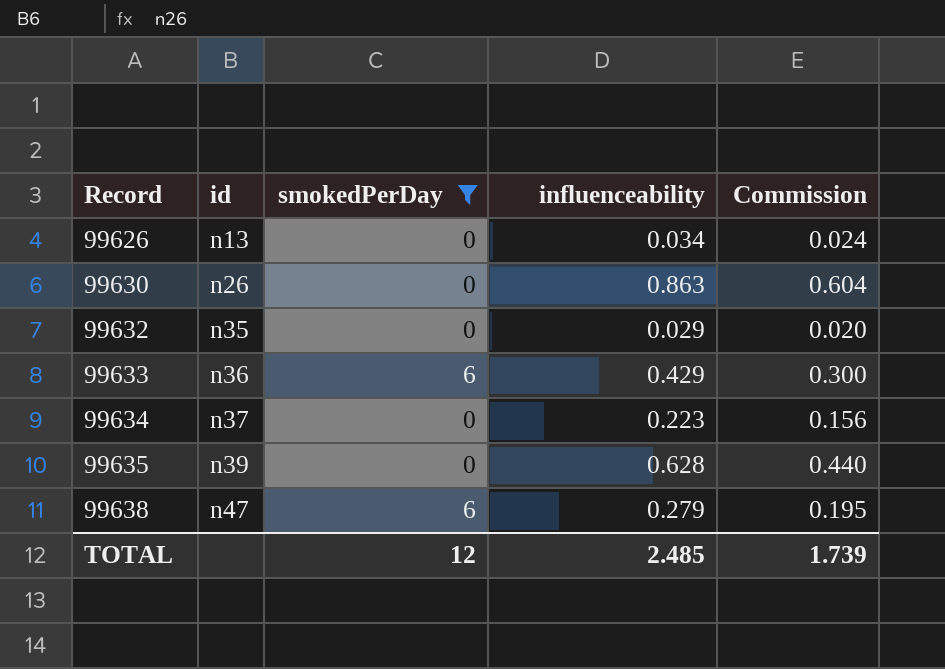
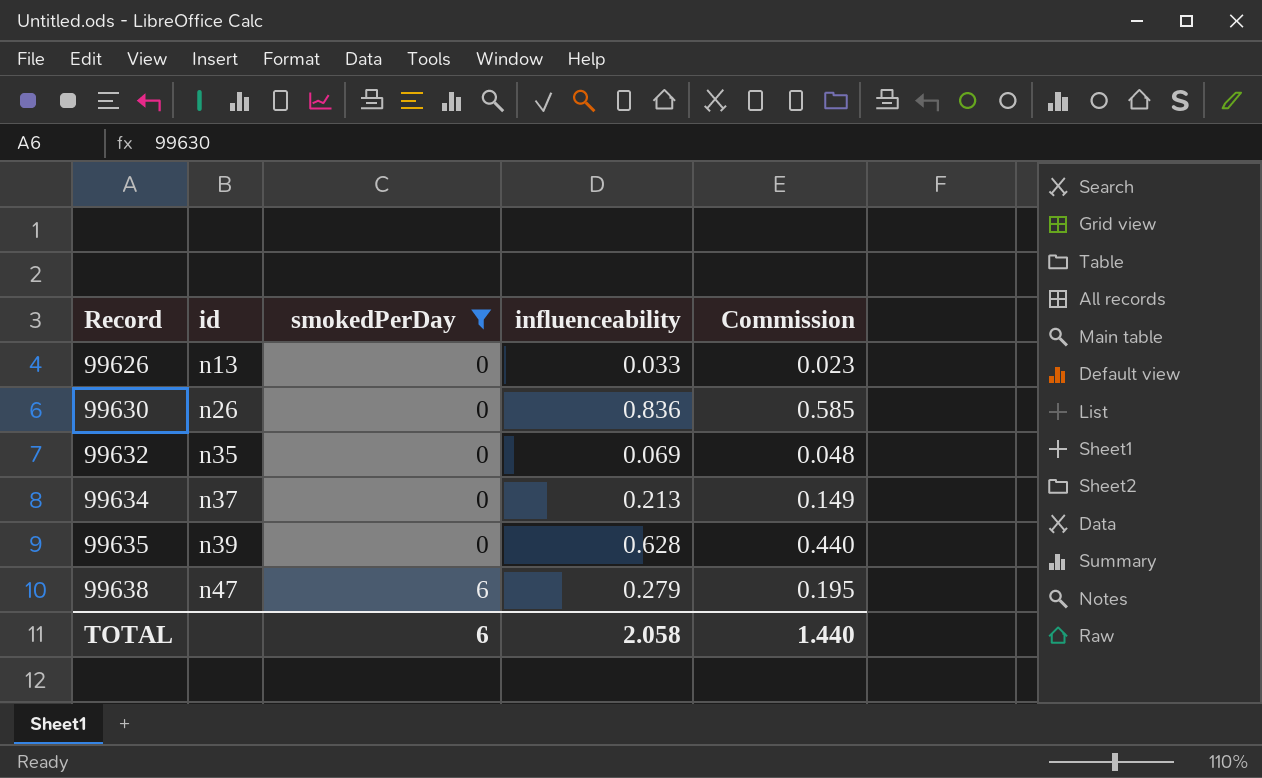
row 99633: n36 | 6 | 0.429 | 0.300 -> none
99626 | influenceability: 0.034 -> 0.033
99626 | Commission: 0.024 -> 0.023
99630 | influenceability: 0.863 -> 0.836
99630 | Commission: 0.604 -> 0.585
99632 | influenceability: 0.029 -> 0.069
99632 | Commission: 0.020 -> 0.048
99634 | influenceability: 0.223 -> 0.213
99634 | Commission: 0.156 -> 0.149
TOTAL | smokedPerDay: 12 -> 6
TOTAL | influenceability: 2.485 -> 2.058
TOTAL | Commission: 1.739 -> 1.440

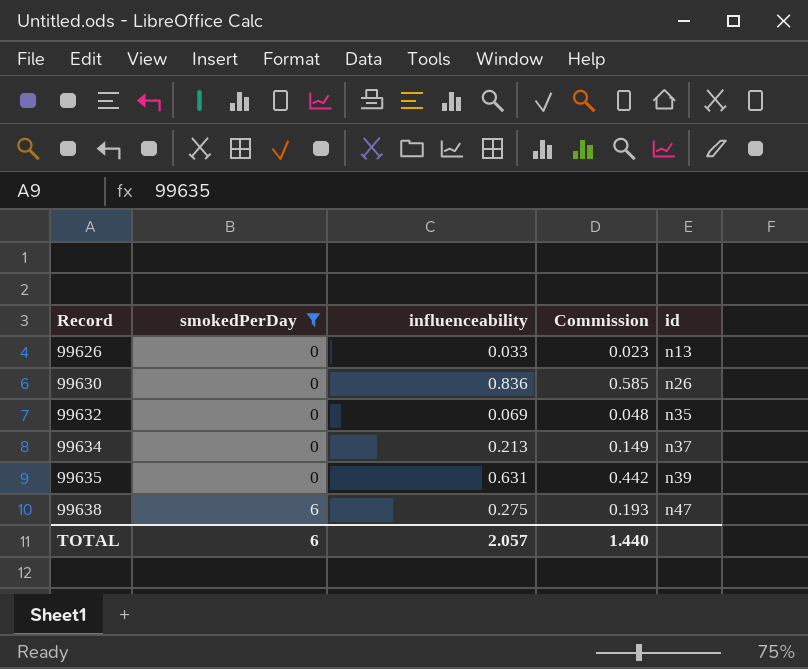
column id | position: 2 -> 5
99635 | influenceability: 0.628 -> 0.631
99635 | Commission: 0.440 -> 0.442
99638 | influenceability: 0.279 -> 0.275
99638 | Commission: 0.195 -> 0.193
TOTAL | influenceability: 2.058 -> 2.057

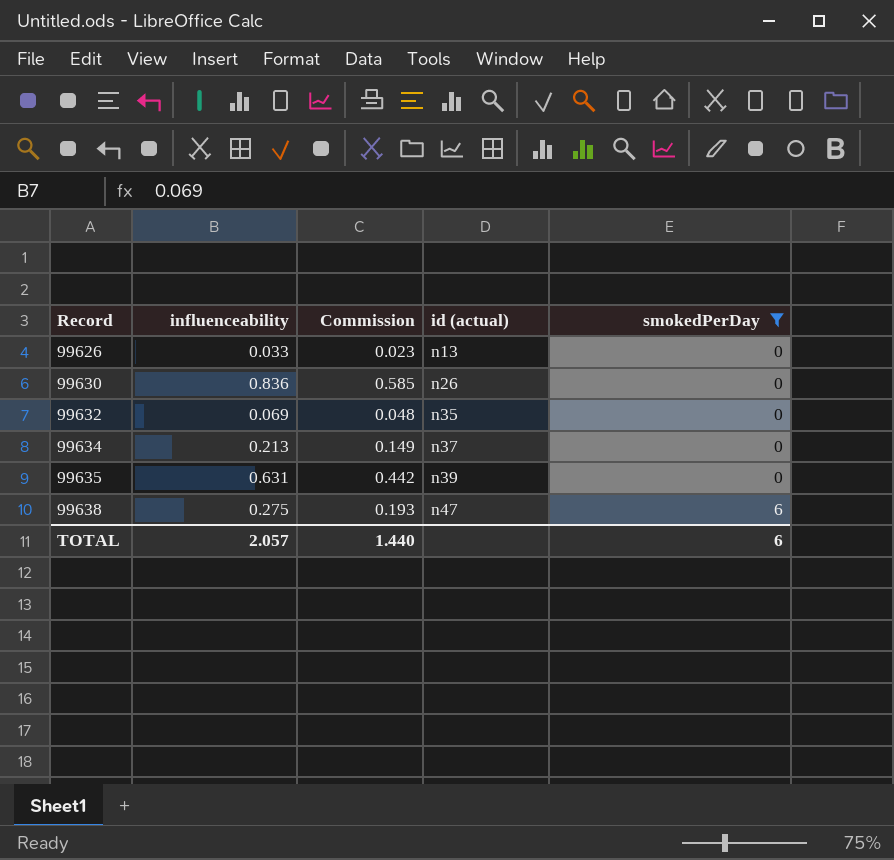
column name: id -> id (actual)
column smokedPerDay | position: 2 -> 5

